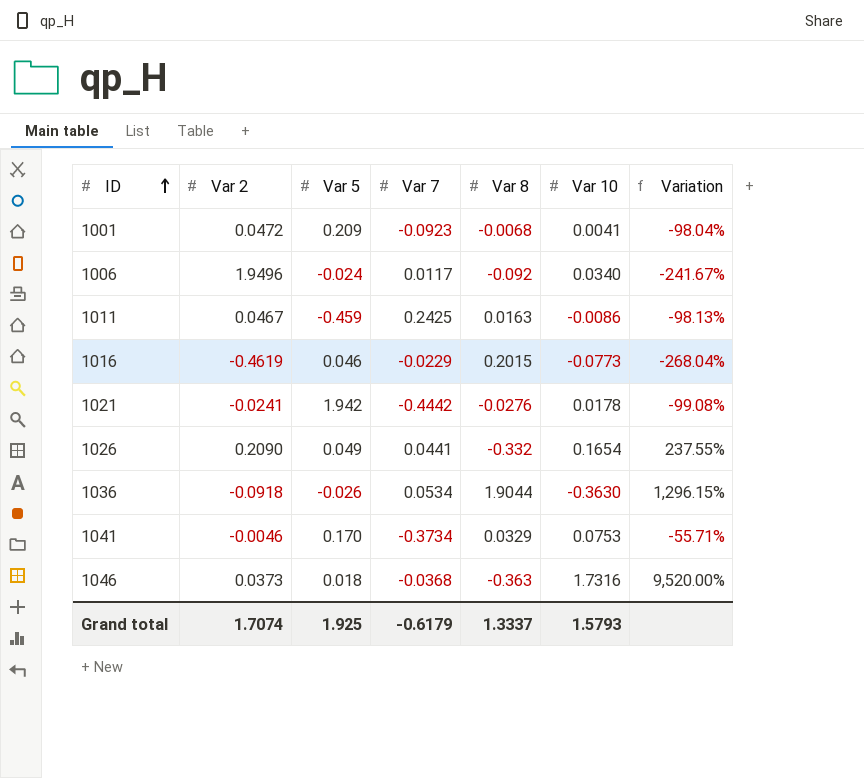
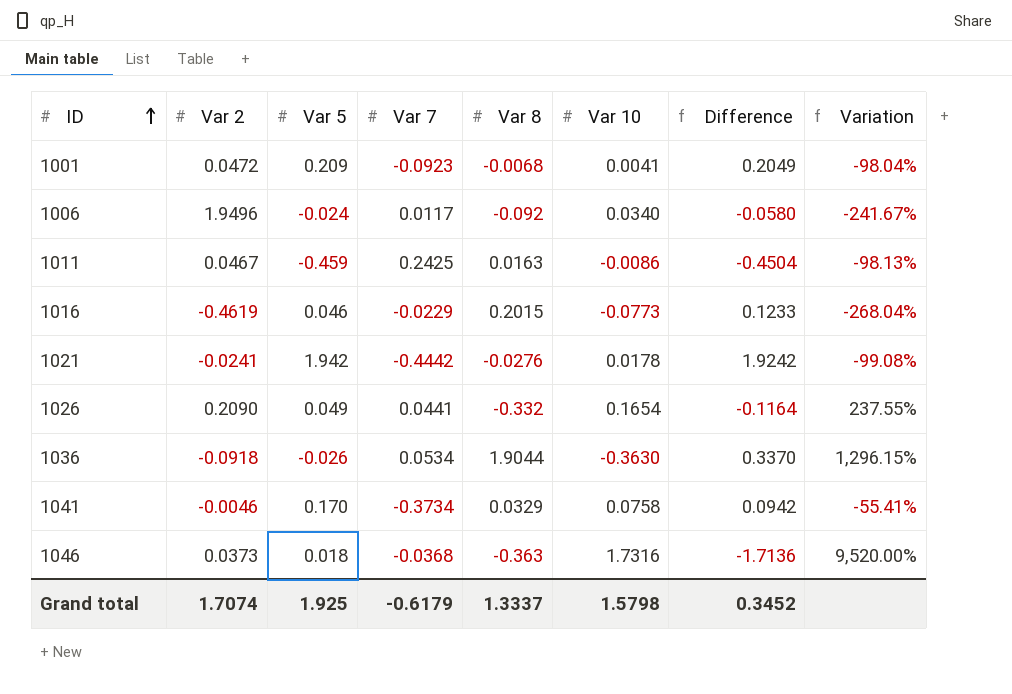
column Difference | formula: none -> [Var 5] - [Var 10]
1041 | Var 10: 0.0753 -> 0.0758
1041 | Variation: -55.71% -> -55.41%
Grand total | Var 10: 1.5793 -> 1.5798

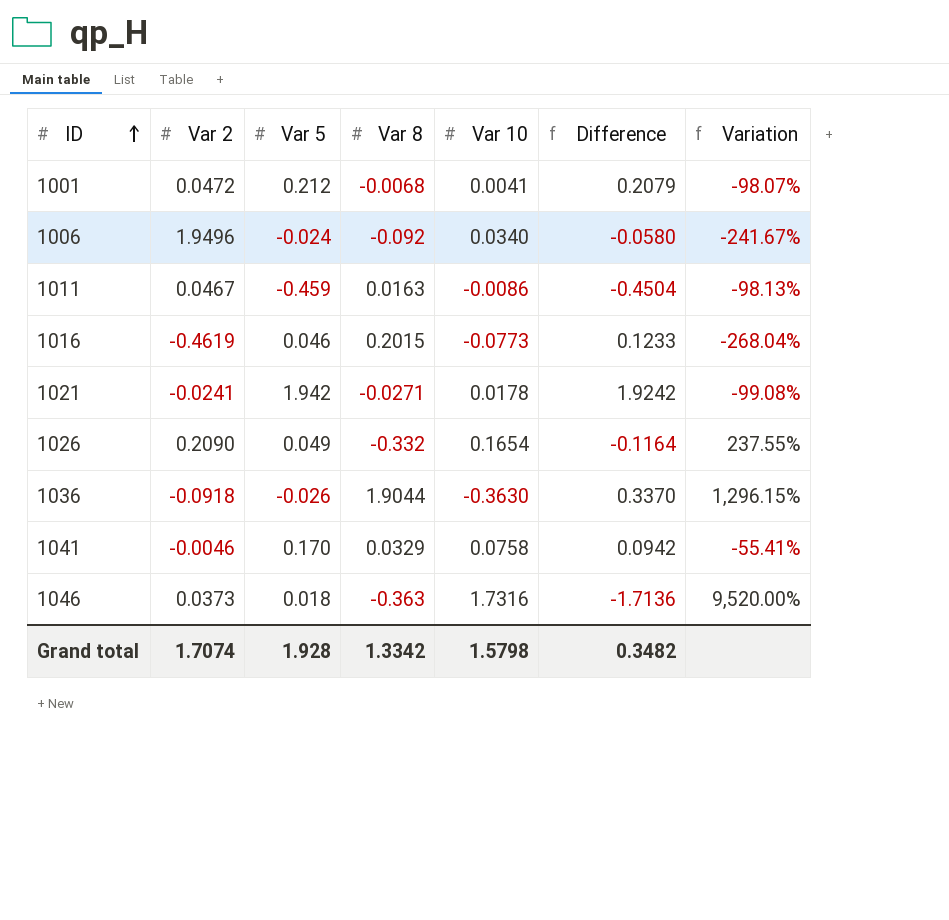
column Var 7 | position: 4 -> none
1001 | Var 5: 0.209 -> 0.212
1001 | Difference: 0.2049 -> 0.2079
1001 | Variation: -98.04% -> -98.07%
1021 | Var 8: -0.0276 -> -0.0271
Grand total | Var 5: 1.925 -> 1.928
Grand total | Var 8: 1.3337 -> 1.3342
Grand total | Difference: 0.3452 -> 0.3482

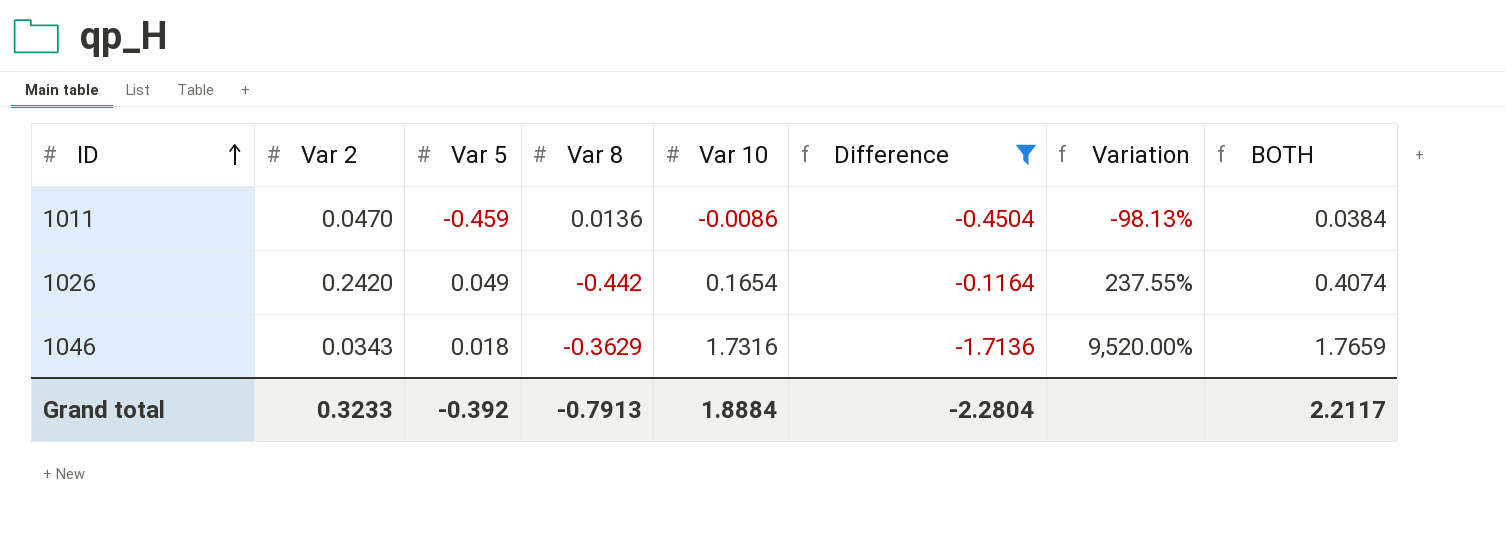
filter: none -> Difference <= -0.1164
column BOTH | formula: none -> [Var 2] + [Var 10]
1011 | Var 2: 0.0467 -> 0.0470
1011 | Var 8: 0.0163 -> 0.0136
1026 | Var 2: 0.2090 -> 0.2420
1026 | Var 8: -0.332 -> -0.442
1046 | Var 2: 0.0373 -> 0.0343
1046 | Var 8: -0.363 -> -0.3629
Grand total | Var 2: 1.7074 -> 0.3233
Grand total | Var 5: 1.928 -> -0.392
Grand total | Var 8: 1.3342 -> -0.7913
Grand total | Var 10: 1.5798 -> 1.8884
Grand total | Difference: 0.3482 -> -2.2804

